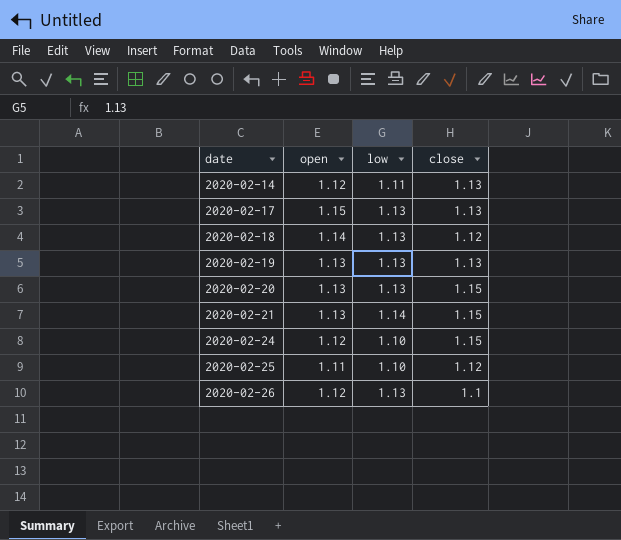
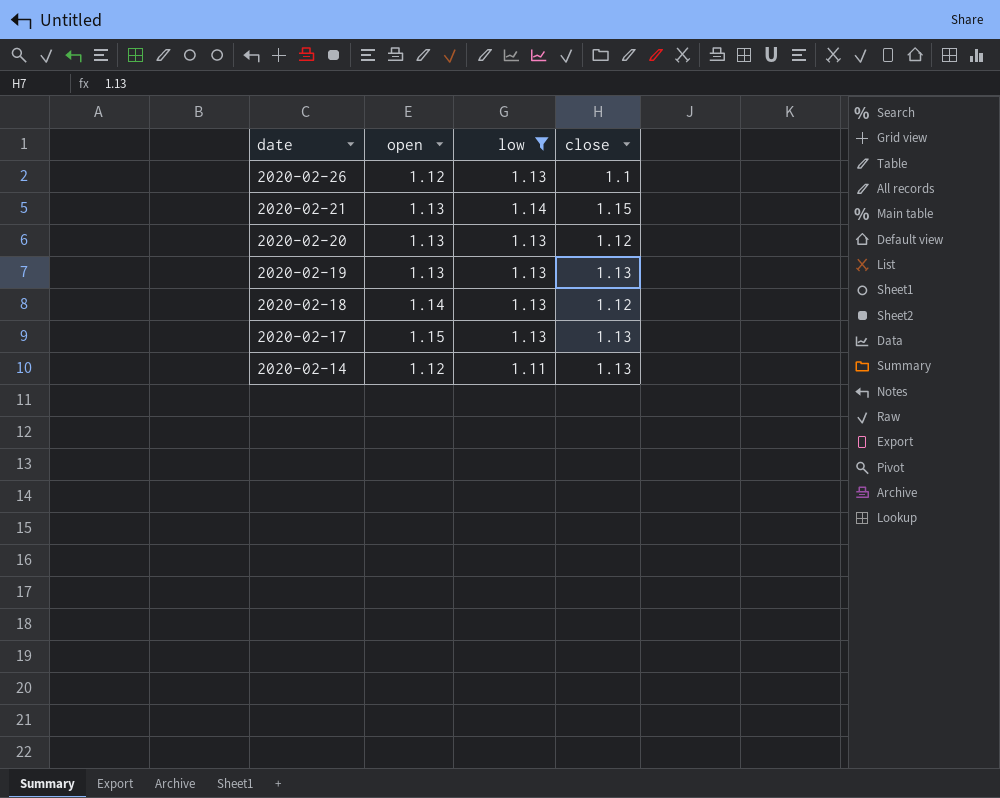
filter: none -> low != 1.10
row order: date ascending -> date descending
2020-02-20 | close: 1.15 -> 1.12

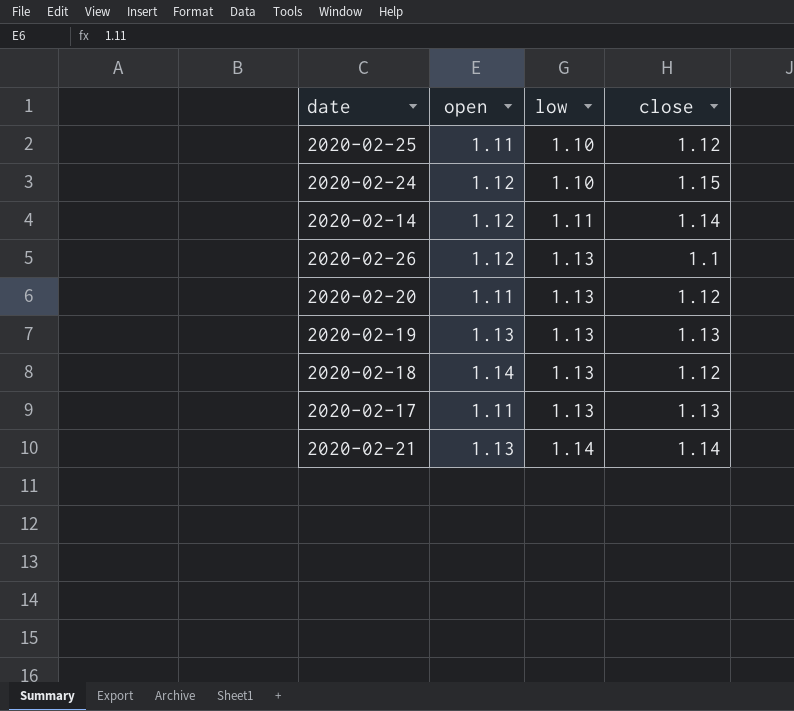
filter: low != 1.10 -> none
row order: date descending -> low ascending
2020-02-14 | close: 1.13 -> 1.14
2020-02-20 | open: 1.13 -> 1.11
2020-02-17 | open: 1.15 -> 1.11
2020-02-21 | close: 1.15 -> 1.14

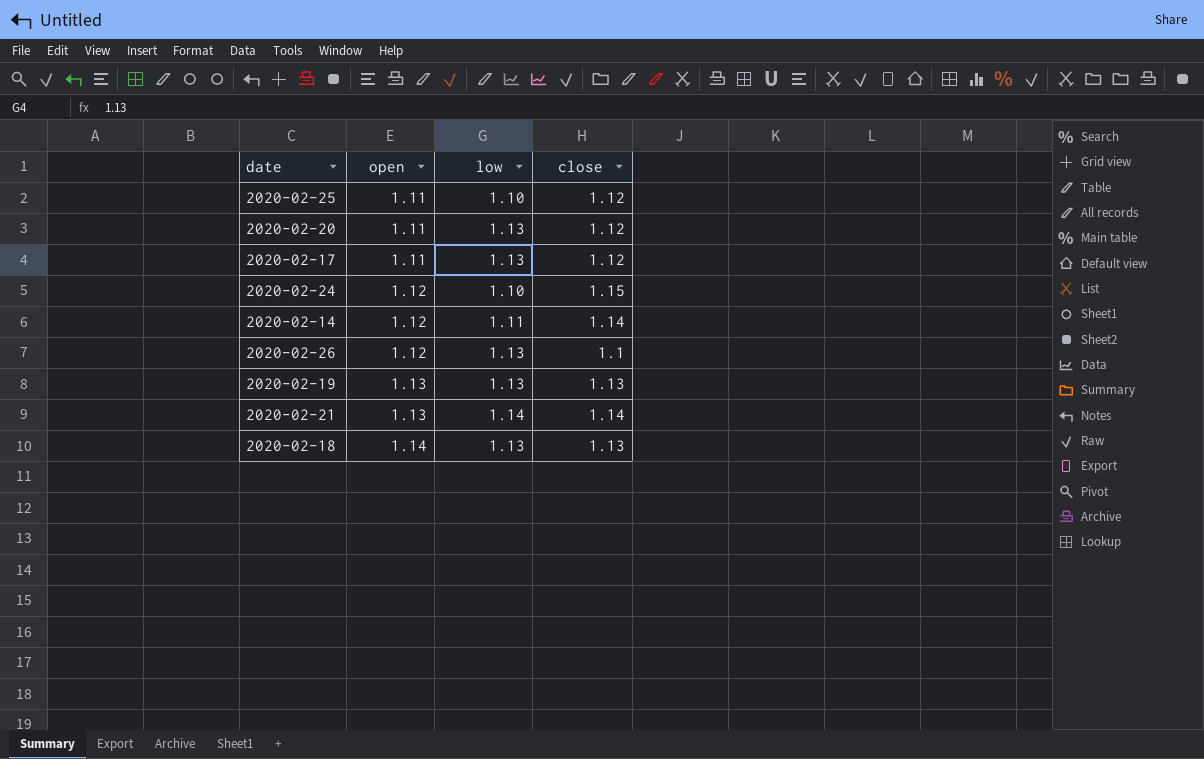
row order: low ascending -> open ascending
2020-02-17 | close: 1.13 -> 1.12
2020-02-18 | close: 1.12 -> 1.13

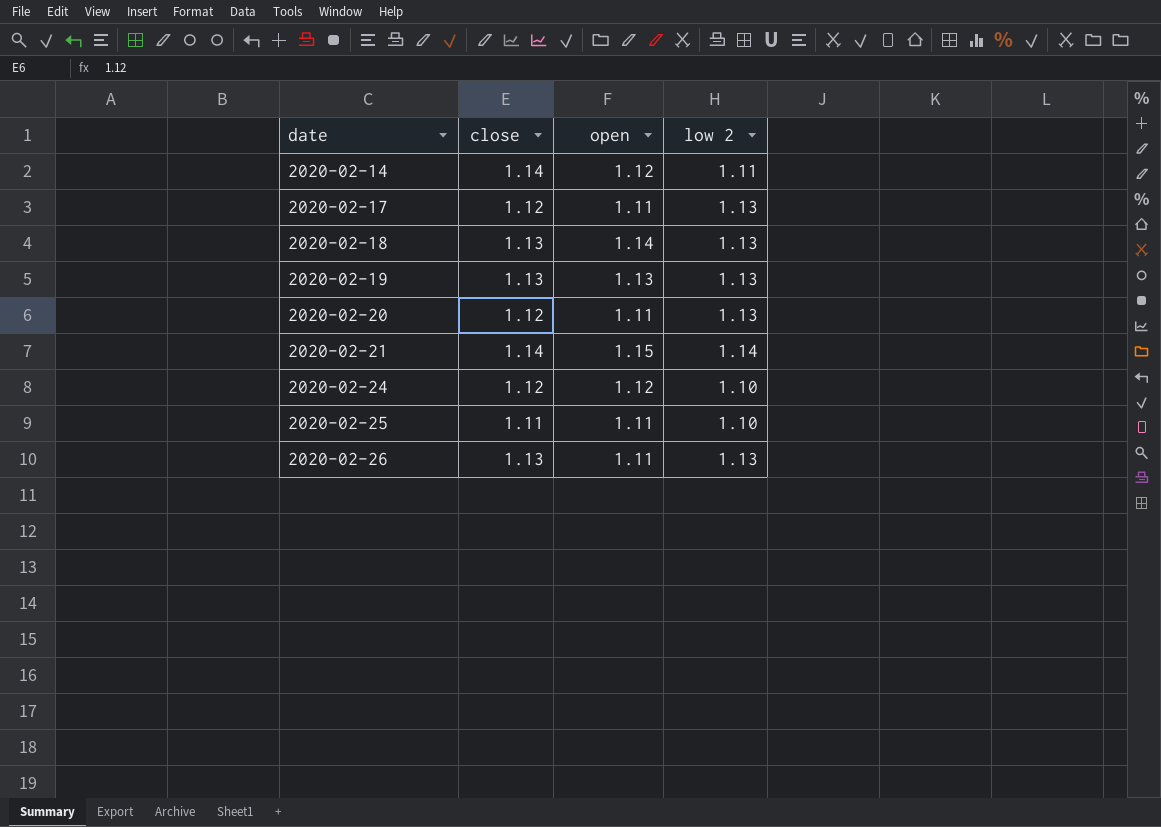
row order: open ascending -> date ascending
column close | position: 4 -> 2
column name: low -> low 2
2020-02-21 | open: 1.13 -> 1.15
2020-02-24 | close: 1.15 -> 1.12
2020-02-25 | close: 1.12 -> 1.11
2020-02-26 | close: 1.1 -> 1.13
2020-02-26 | open: 1.12 -> 1.11

